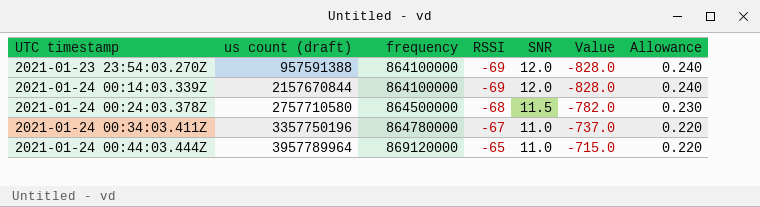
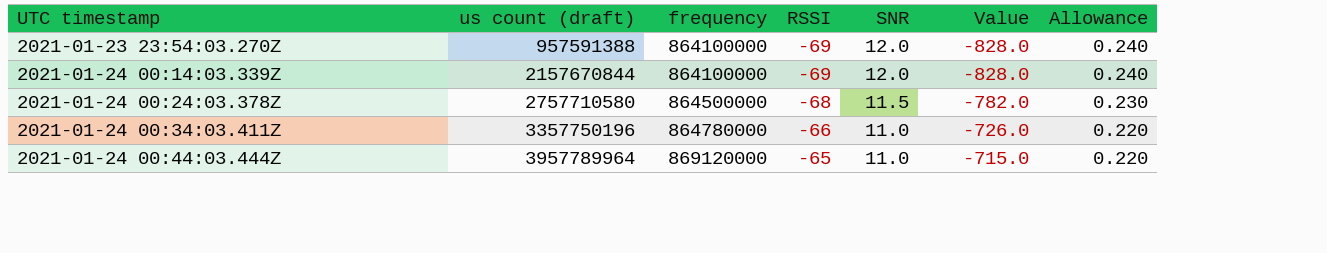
2021-01-24 00:34:03.411Z | RSSI: -67 -> -66
2021-01-24 00:34:03.411Z | Value: -737.0 -> -726.0

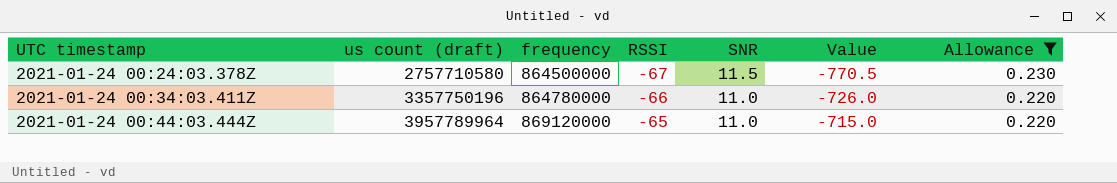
filter: none -> Allowance != 0.240
2021-01-24 00:24:03.378Z | RSSI: -68 -> -67
2021-01-24 00:24:03.378Z | Value: -782.0 -> -770.5

